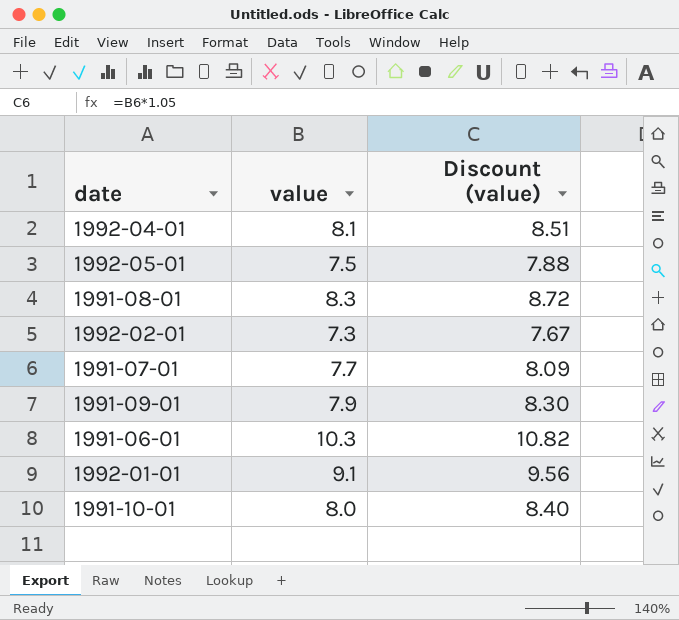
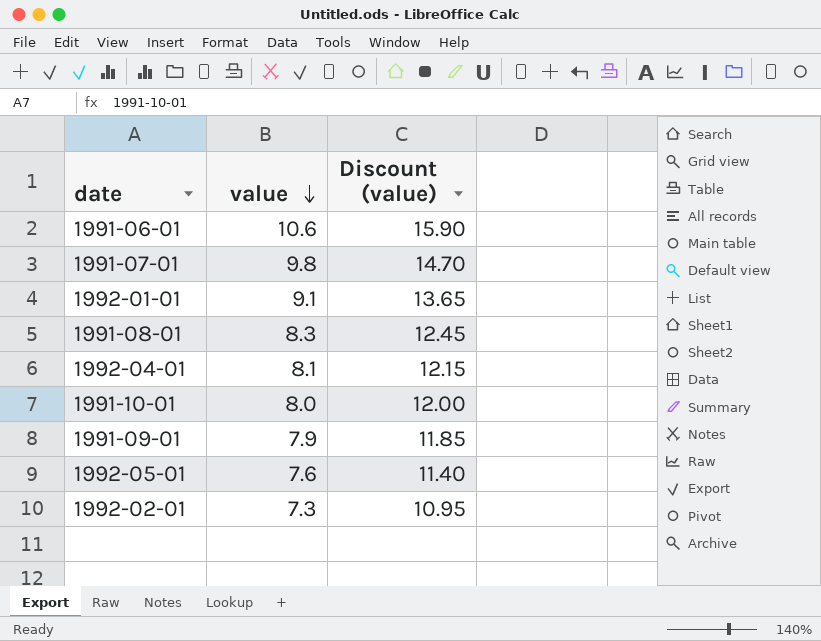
row order: none -> value descending
column Discount (value) | formula: [value] * 1.05 -> [value] * 1.5
1991-06-01 | value: 10.3 -> 10.6
1991-07-01 | value: 7.7 -> 9.8
1992-05-01 | value: 7.5 -> 7.6

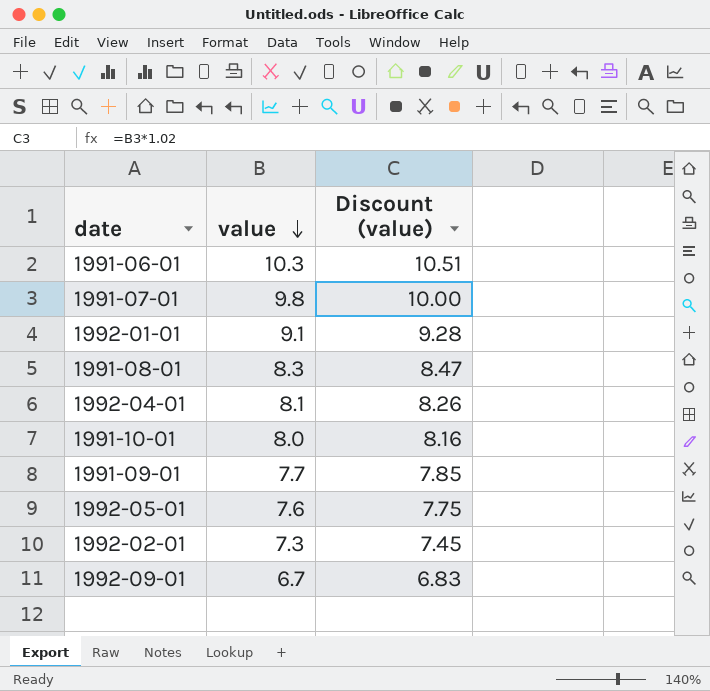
column Discount (value) | formula: [value] * 1.5 -> [value] * 1.02
1991-06-01 | value: 10.6 -> 10.3
1991-09-01 | value: 7.9 -> 7.7
row 1992-09-01: none -> 6.7 | 6.83

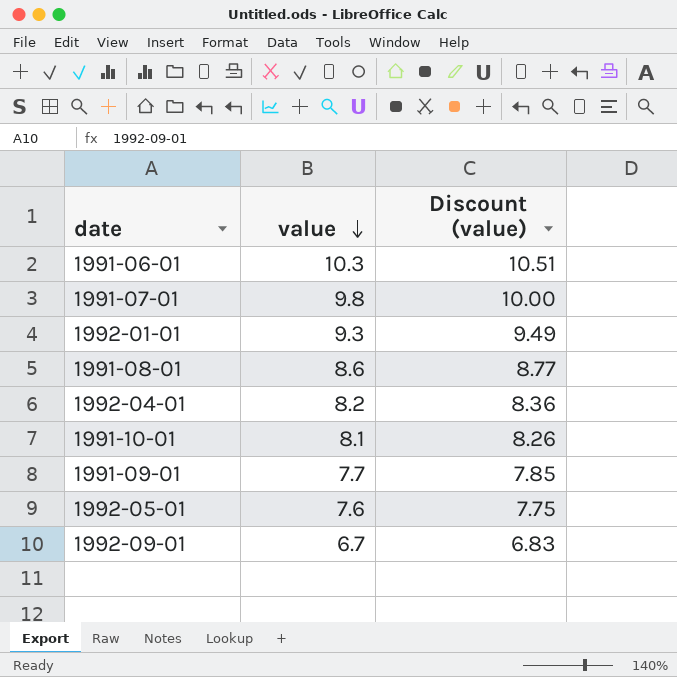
row 1992-02-01: 7.3 | 7.45 -> none
1992-01-01 | value: 9.1 -> 9.3
1992-01-01 | Discount (value): 9.28 -> 9.49
1991-08-01 | value: 8.3 -> 8.6
1991-08-01 | Discount (value): 8.47 -> 8.77
1992-04-01 | value: 8.1 -> 8.2
1992-04-01 | Discount (value): 8.26 -> 8.36
1991-10-01 | value: 8.0 -> 8.1
1991-10-01 | Discount (value): 8.16 -> 8.26

